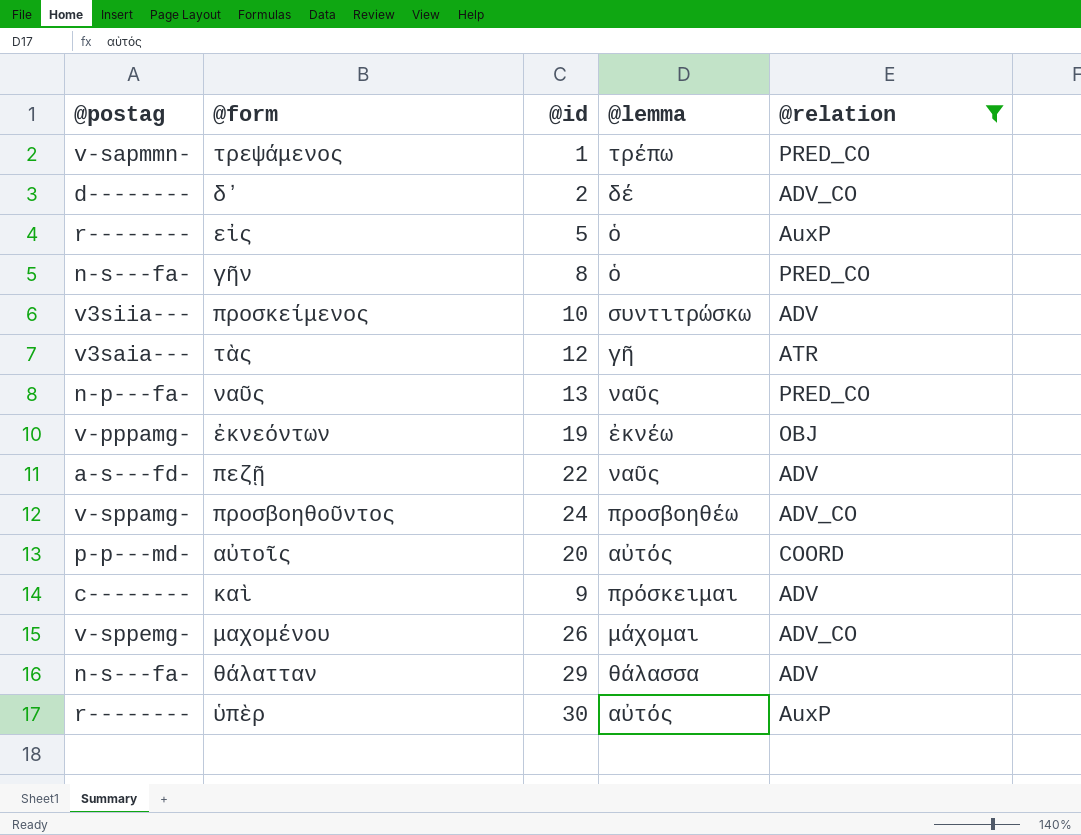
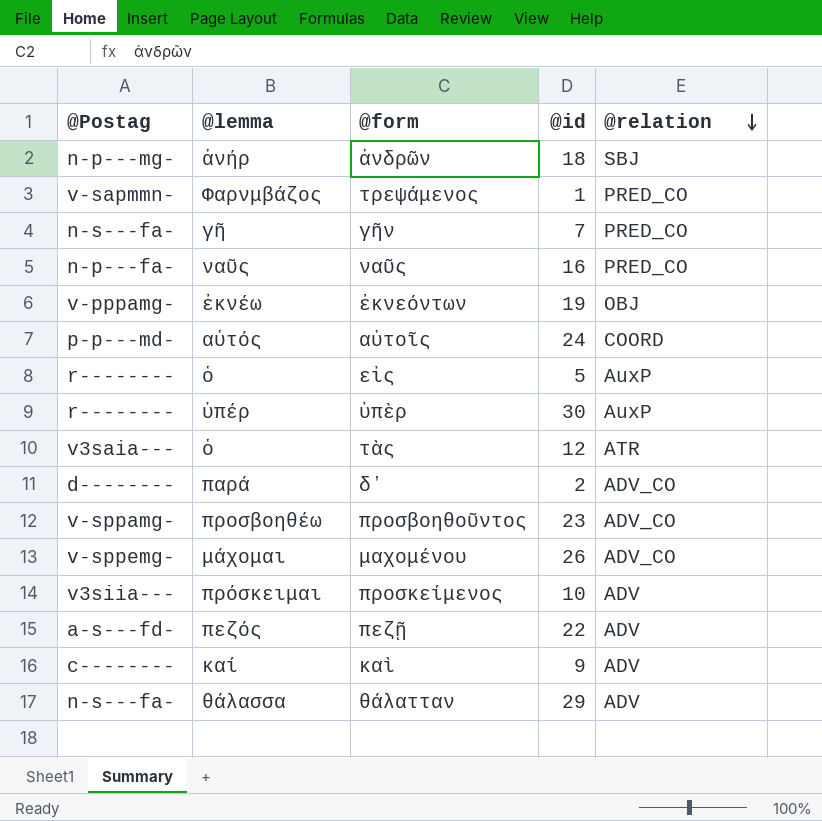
filter: @relation != SBJ -> none
row order: none -> @relation descending
column name: @postag -> @Postag
column @lemma | position: 4 -> 2
τρεψάμενος | @lemma: τρέπω -> Φαρνμβάζος
γῆν | @lemma: ὁ -> γῆ
γῆν | @id: 8 -> 7
ναῦς | @id: 13 -> 16
αὐτοῖς | @id: 20 -> 24
ὑπὲρ | @lemma: αὐτός -> ὑπέρ
τὰς | @lemma: γῆ -> ὁ
δʼ | @lemma: δέ -> παρά
προσβοηθοῦντος | @id: 24 -> 23
προσκείμενος | @lemma: συντιτρώσκω -> πρόσκειμαι
πεζῇ | @lemma: ναῦς -> πεζός
καὶ | @lemma: πρόσκειμαι -> καί

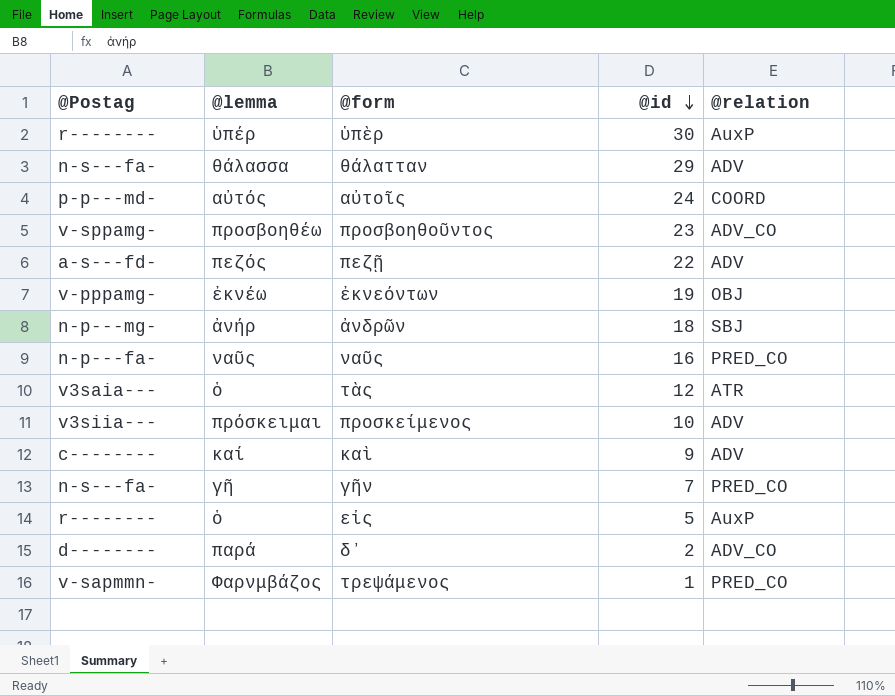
row order: @relation descending -> @id descending
row μαχομένου: v-sppemg- | μάχομαι | 26 | ADV_CO -> none

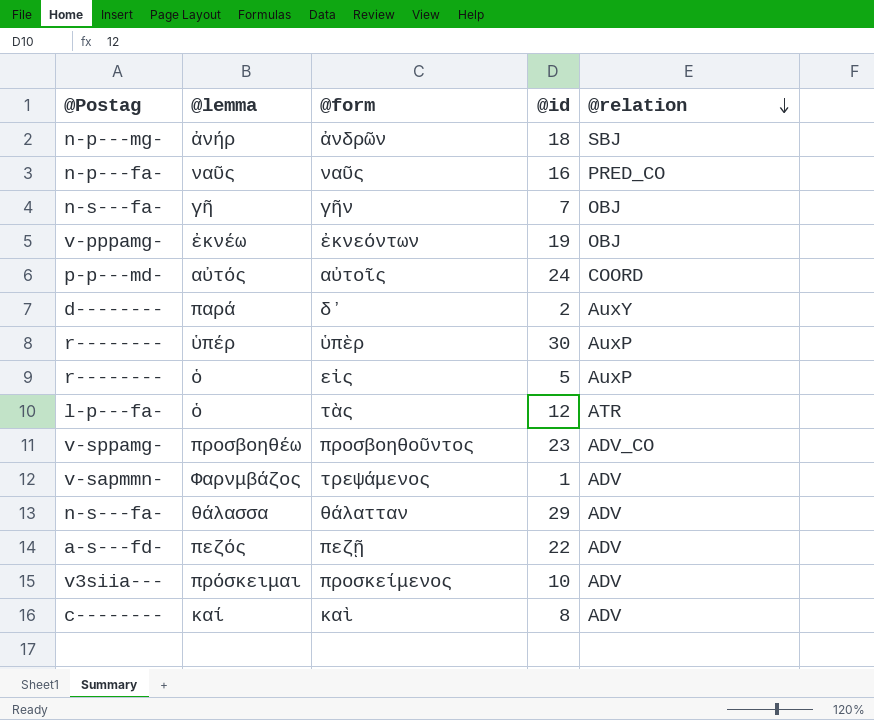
row order: @id descending -> @relation descending
γῆν | @relation: PRED_CO -> OBJ
δʼ | @relation: ADV_CO -> AuxY
τὰς | @Postag: v3saia--- -> l-p---fa-
τρεψάμενος | @relation: PRED_CO -> ADV
καὶ | @id: 9 -> 8

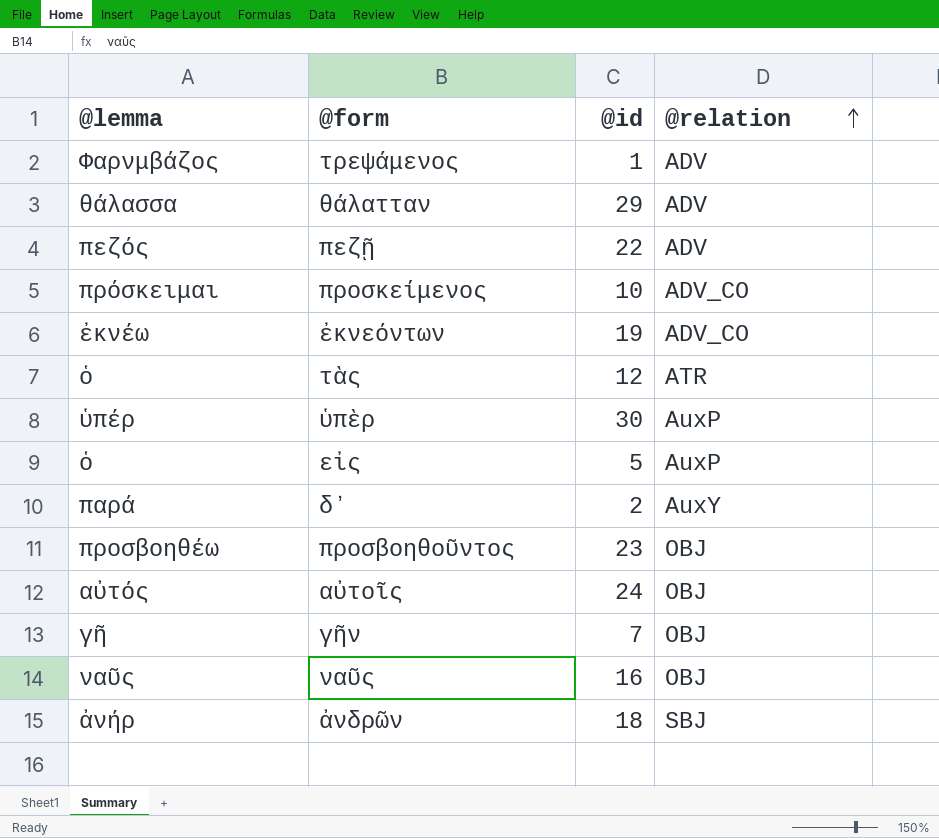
row order: @relation descending -> @relation ascending
column @Postag | position: 1 -> none
row καὶ: c-------- | καί | 8 | ADV -> none
προσκείμενος | @relation: ADV -> ADV_CO
ἐκνεόντων | @relation: OBJ -> ADV_CO
προσβοηθοῦντος | @relation: ADV_CO -> OBJ
αὐτοῖς | @relation: COORD -> OBJ
ναῦς | @relation: PRED_CO -> OBJ

